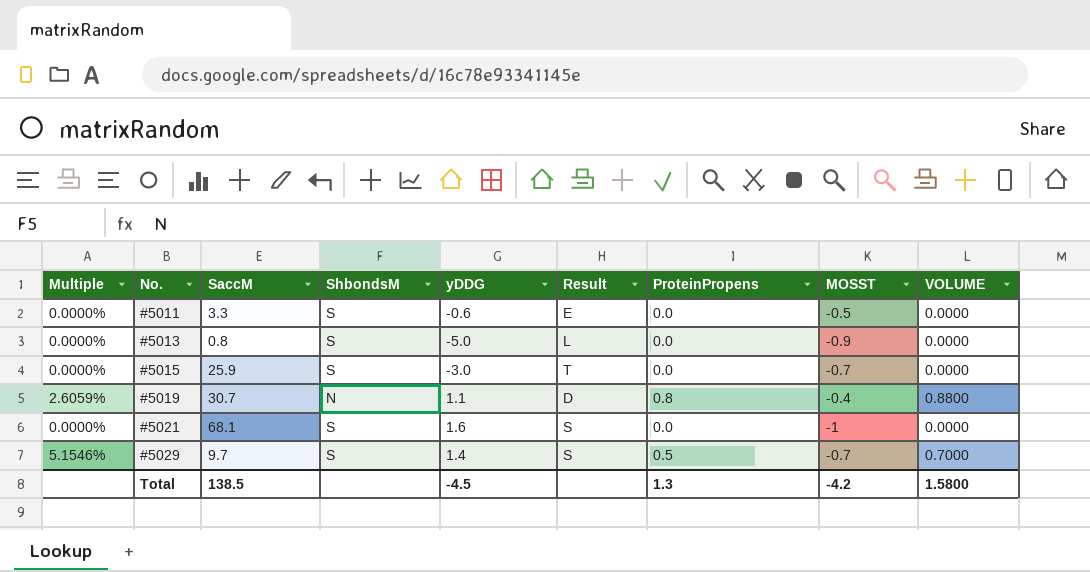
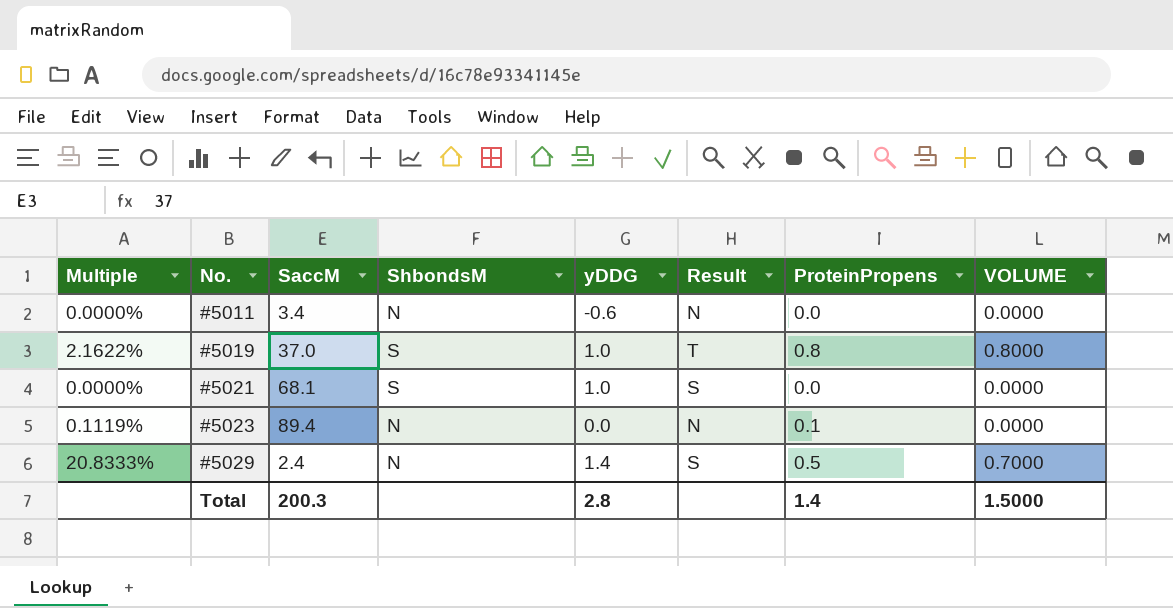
column MOSST | position: 8 -> none
row #5013: 0.0000% | 0.8 | S | -5.0 | L | 0.0 | -0.9 | 0.0000 -> none
row #5015: 0.0000% | 25.9 | S | -3.0 | T | 0.0 | -0.7 | 0.0000 -> none
#5011 | SaccM: 3.3 -> 3.4
#5011 | ShbondsM: S -> N
#5011 | Result: E -> N
#5019 | Multiple: 2.6059% -> 2.1622%
#5019 | SaccM: 30.7 -> 37.0
#5019 | ShbondsM: N -> S
#5019 | yDDG: 1.1 -> 1.0
#5019 | Result: D -> T
#5019 | VOLUME: 0.8800 -> 0.8000
#5021 | yDDG: 1.6 -> 1.0
row #5023: none -> 0.1119% | 89.4 | N | 0.0 | N | 0.1 | 0.0000
#5029 | Multiple: 5.1546% -> 20.8333%
#5029 | SaccM: 9.7 -> 2.4
#5029 | ShbondsM: S -> N
Total | SaccM: 138.5 -> 200.3
Total | yDDG: -4.5 -> 2.8
Total | ProteinPropens: 1.3 -> 1.4
Total | VOLUME: 1.5800 -> 1.5000

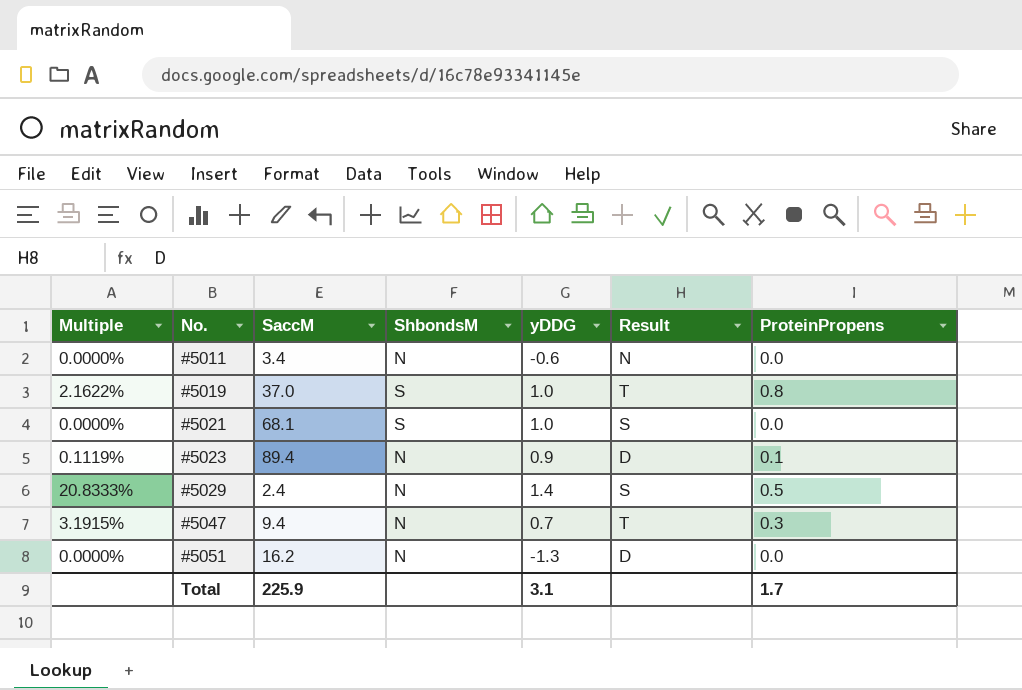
column VOLUME | formula: [yDDG] * [ProteinPropens] -> none
#5023 | yDDG: 0.0 -> 0.9
#5023 | Result: N -> D
row #5047: none -> 3.1915% | 9.4 | N | 0.7 | T | 0.3
row #5051: none -> 0.0000% | 16.2 | N | -1.3 | D | 0.0
Total | SaccM: 200.3 -> 225.9
Total | yDDG: 2.8 -> 3.1
Total | ProteinPropens: 1.4 -> 1.7

